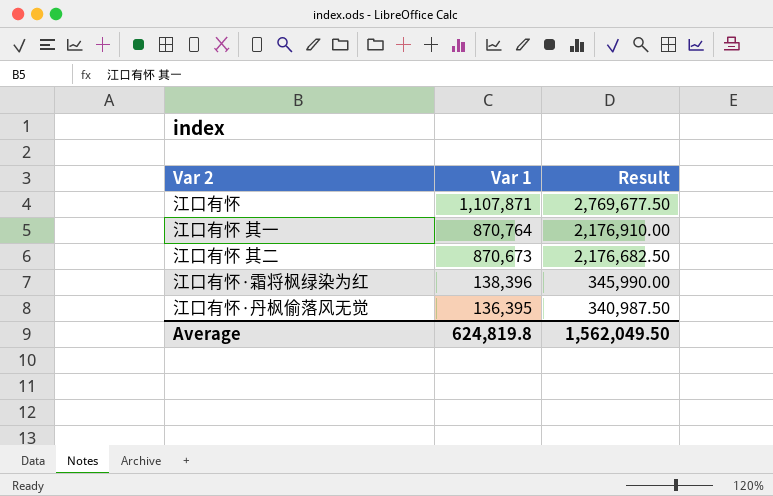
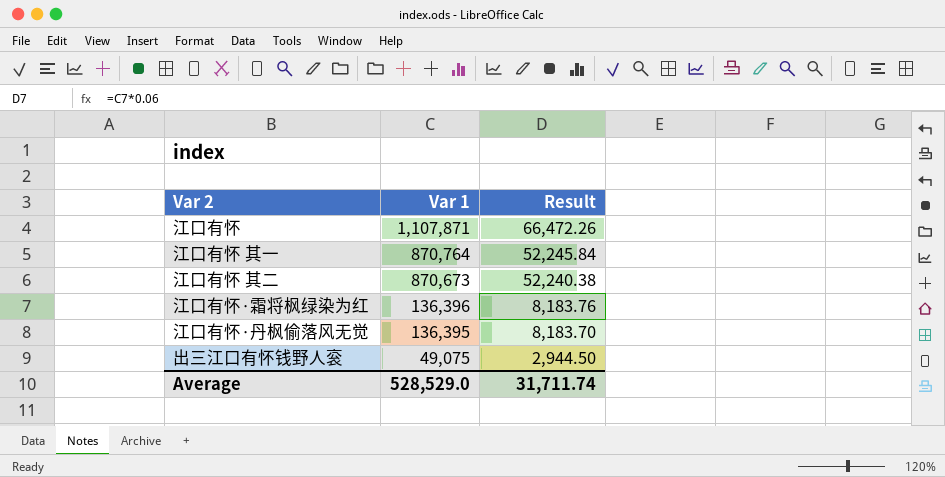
column Result | formula: [Var 1] * 2.5 -> [Var 1] * 0.06
江口有怀·霜将枫绿染为红 | Var 1: 138,396 -> 136,396
row 出三江口有怀钱野人衮: none -> 49,075 | 2,944.50
Average | Var 1: 624,819.8 -> 528,529.0
Average | Result: 1,562,049.50 -> 31,711.74

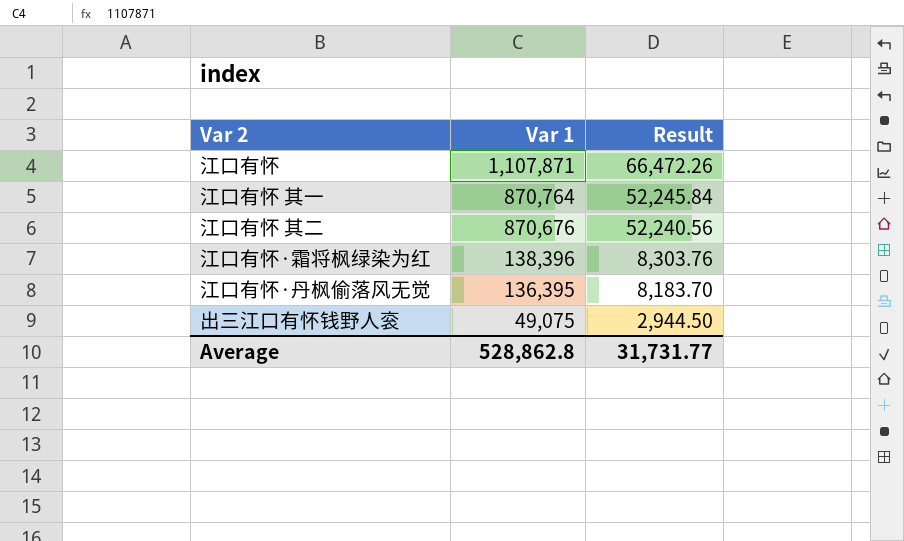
江口有怀 其二 | Var 1: 870,673 -> 870,676
江口有怀 其二 | Result: 52,240.38 -> 52,240.56
江口有怀·霜将枫绿染为红 | Var 1: 136,396 -> 138,396
江口有怀·霜将枫绿染为红 | Result: 8,183.76 -> 8,303.76
Average | Var 1: 528,529.0 -> 528,862.8
Average | Result: 31,711.74 -> 31,731.77

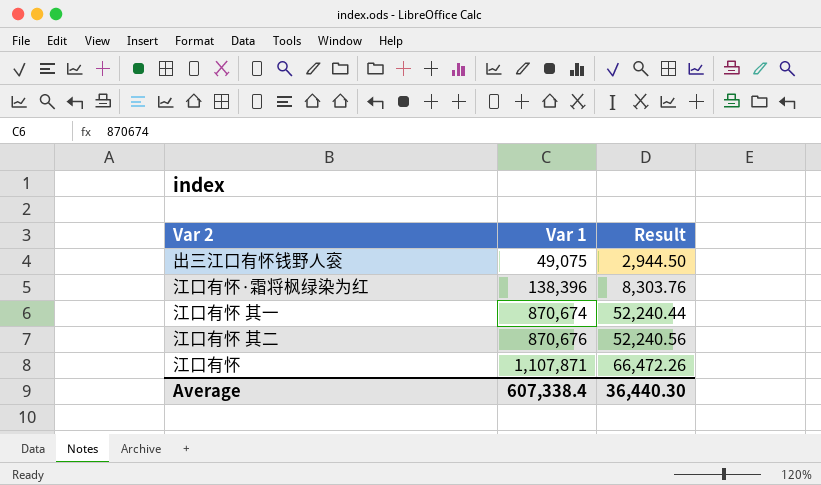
row order: Var 1 descending -> Var 1 ascending
row 江口有怀·丹枫偷落风无觉: 136,395 | 8,183.70 -> none
江口有怀 其一 | Var 1: 870,764 -> 870,674
江口有怀 其一 | Result: 52,245.84 -> 52,240.44
Average | Var 1: 528,862.8 -> 607,338.4
Average | Result: 31,731.77 -> 36,440.30

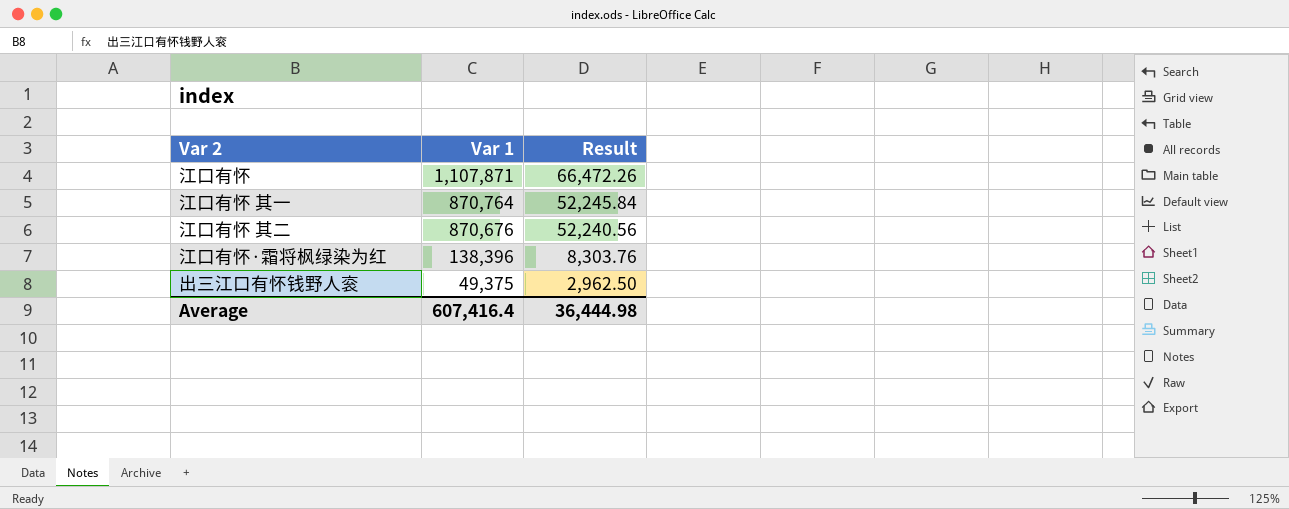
row order: Var 1 ascending -> Var 1 descending
江口有怀 其一 | Var 1: 870,674 -> 870,764
江口有怀 其一 | Result: 52,240.44 -> 52,245.84
出三江口有怀钱野人衮 | Var 1: 49,075 -> 49,375
出三江口有怀钱野人衮 | Result: 2,944.50 -> 2,962.50
Average | Var 1: 607,338.4 -> 607,416.4
Average | Result: 36,440.30 -> 36,444.98

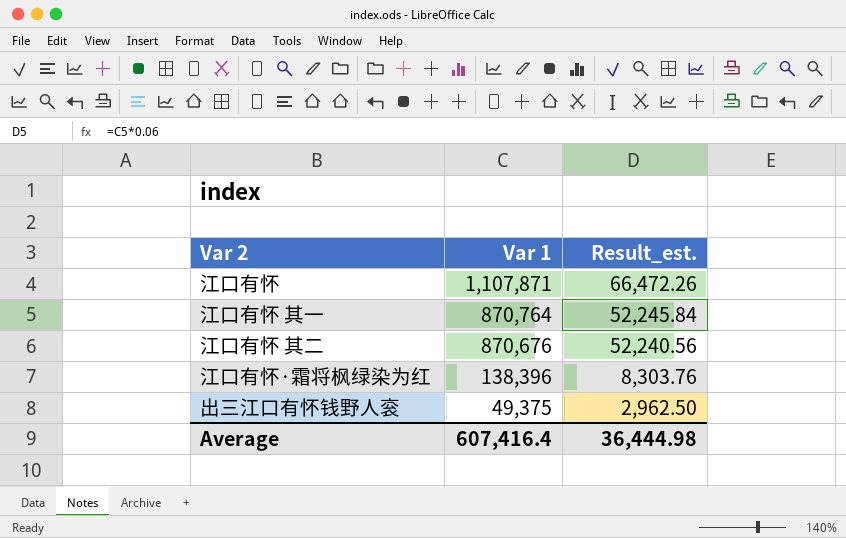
column name: Result -> Result_est.

